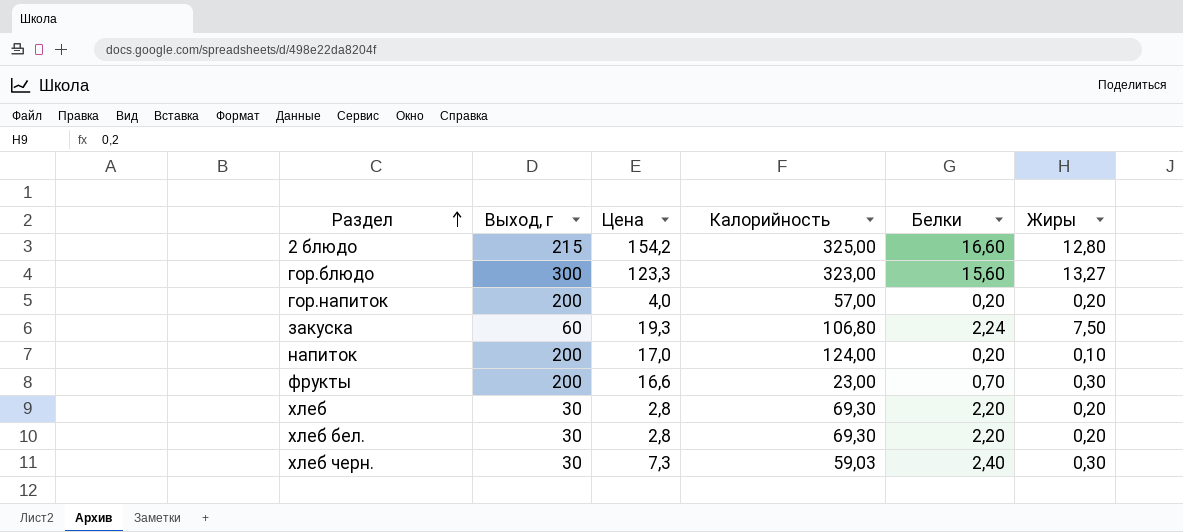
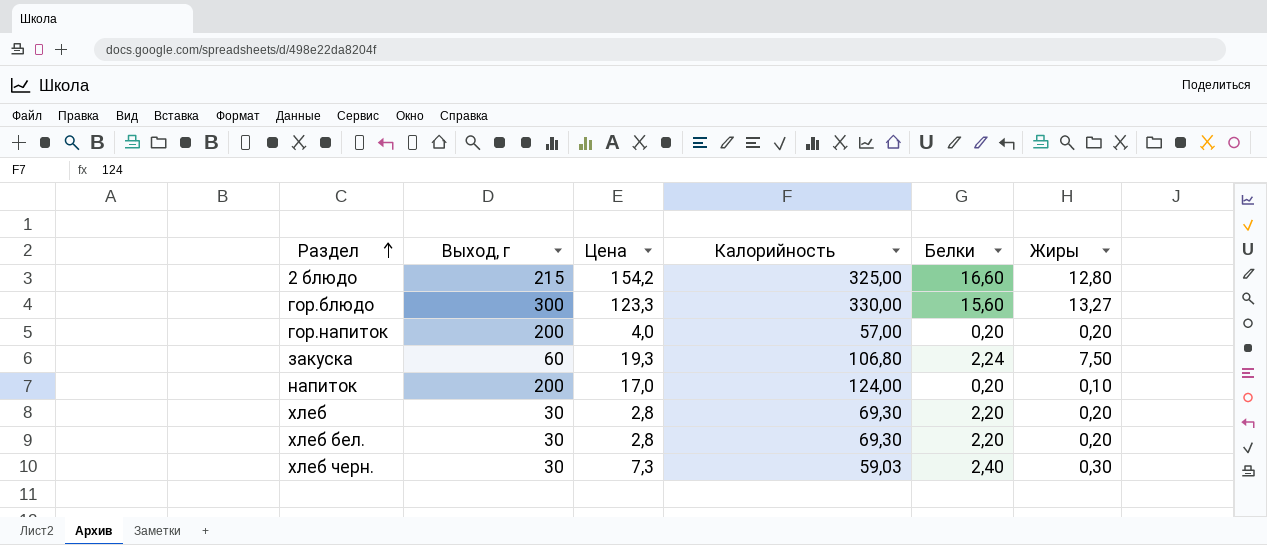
row фрукты: 200 | 16,6 | 23,00 | 0,70 | 0,30 -> none
гор.блюдо | Калорийность: 323,00 -> 330,00

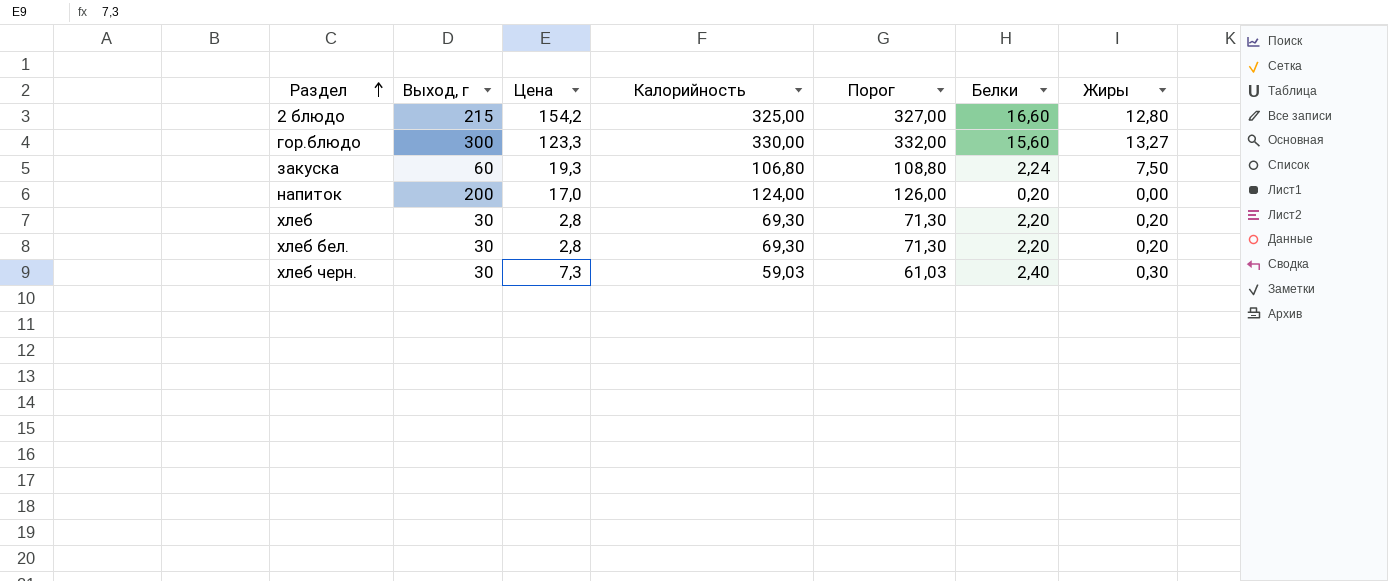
column Порог | formula: none -> [Калорийность] + 2
row гор.напиток: 200 | 4,0 | 57,00 | 0,20 | 0,20 -> none
напиток | Жиры: 0,10 -> 0,00

